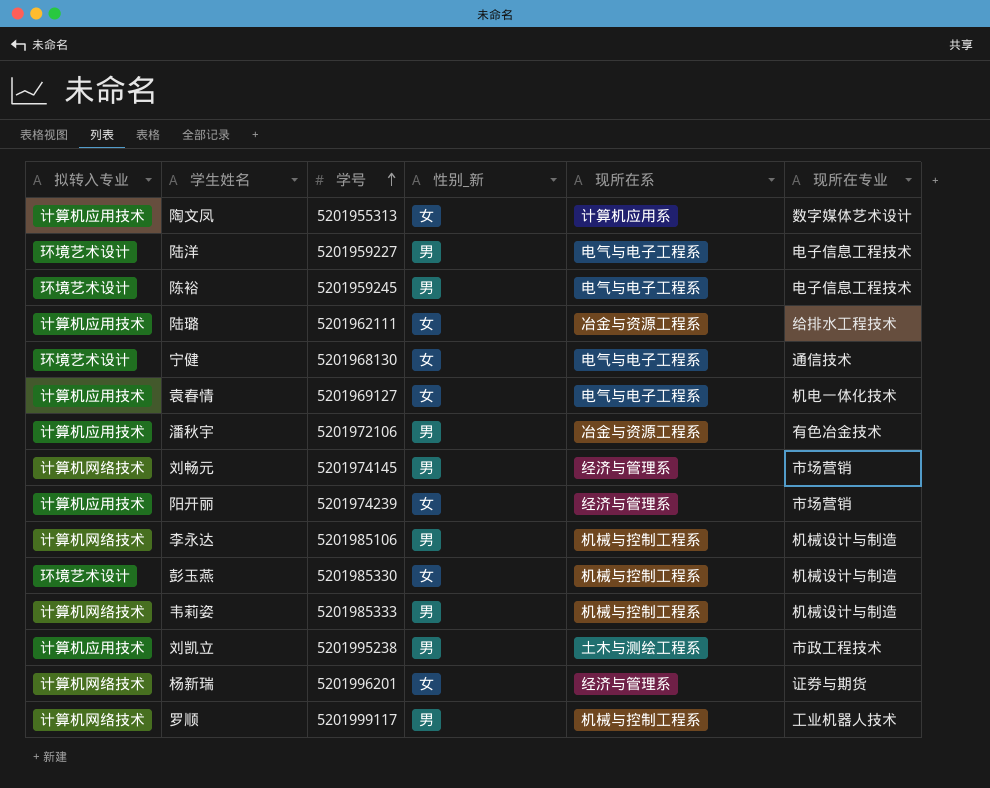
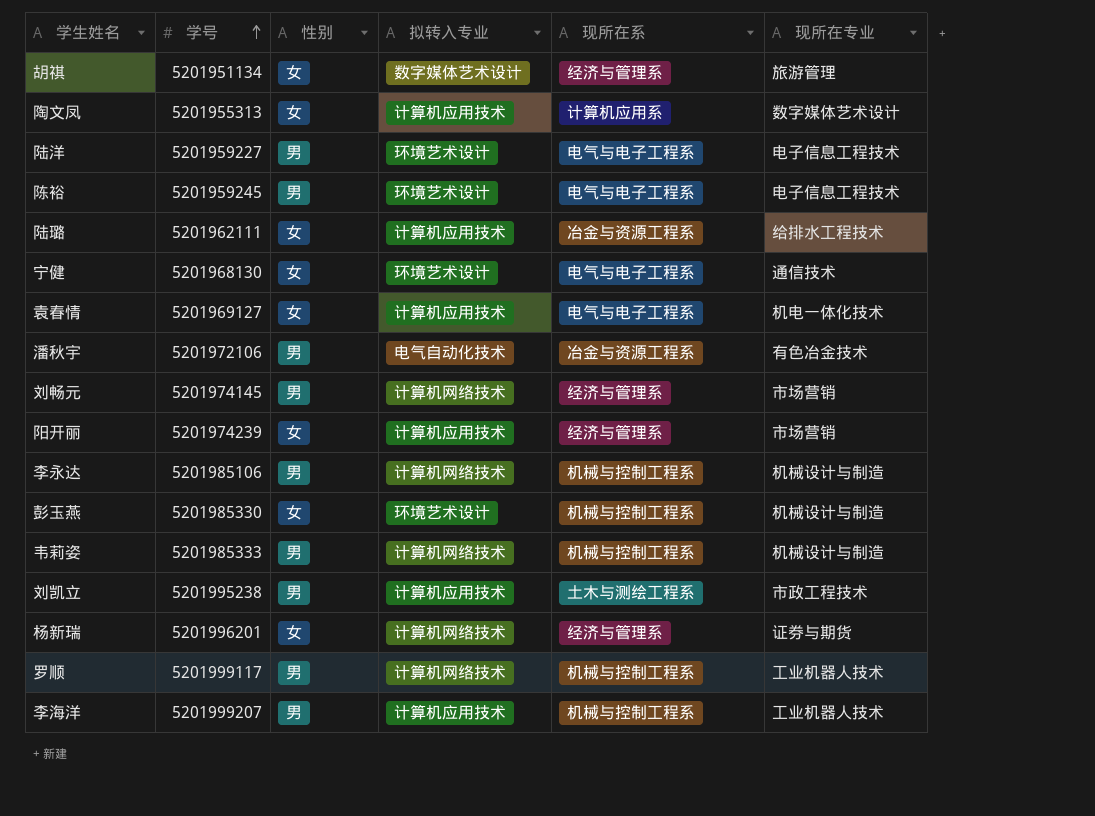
column name: 性别_新 -> 性别
column 拟转入专业 | position: 1 -> 4
row 胡祺: none -> 5201951134 | 女 | 数字媒体艺术设计 | 经济与管理系 | 旅游管理
潘秋宇 | 拟转入专业: 计算机应用技术 -> 电气自动化技术
row 李海洋: none -> 5201999207 | 男 | 计算机应用技术 | 机械与控制工程系 | 工业机器人技术

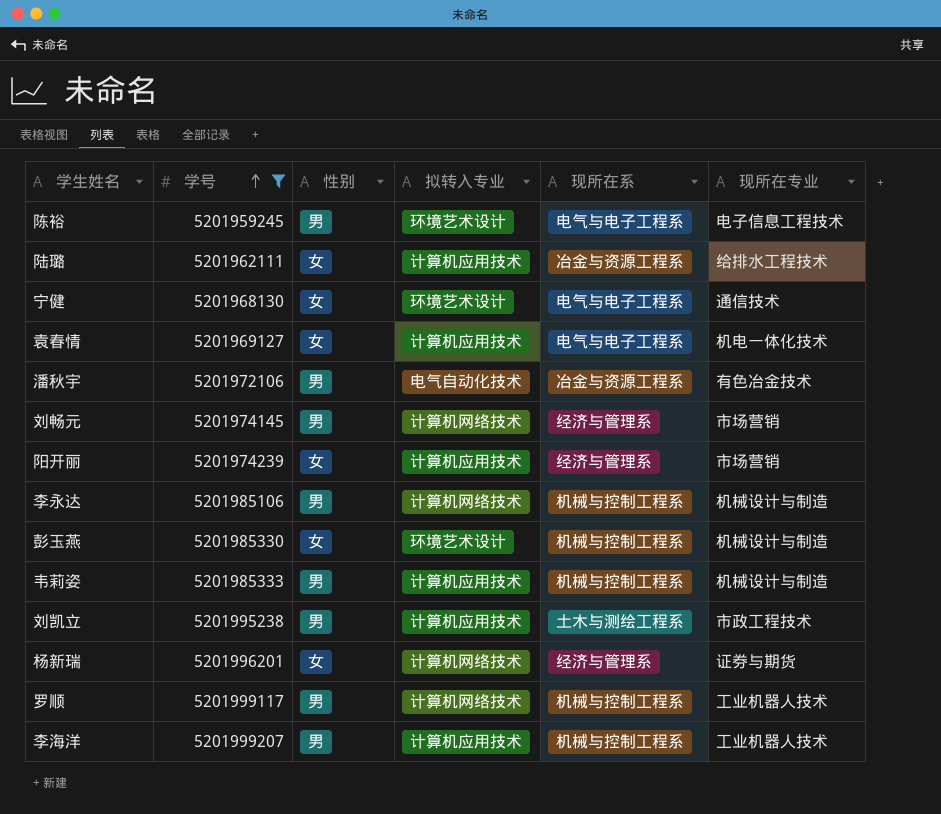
filter: none -> 学号 >= 5201959245
韦莉姿 | 拟转入专业: 计算机网络技术 -> 计算机应用技术

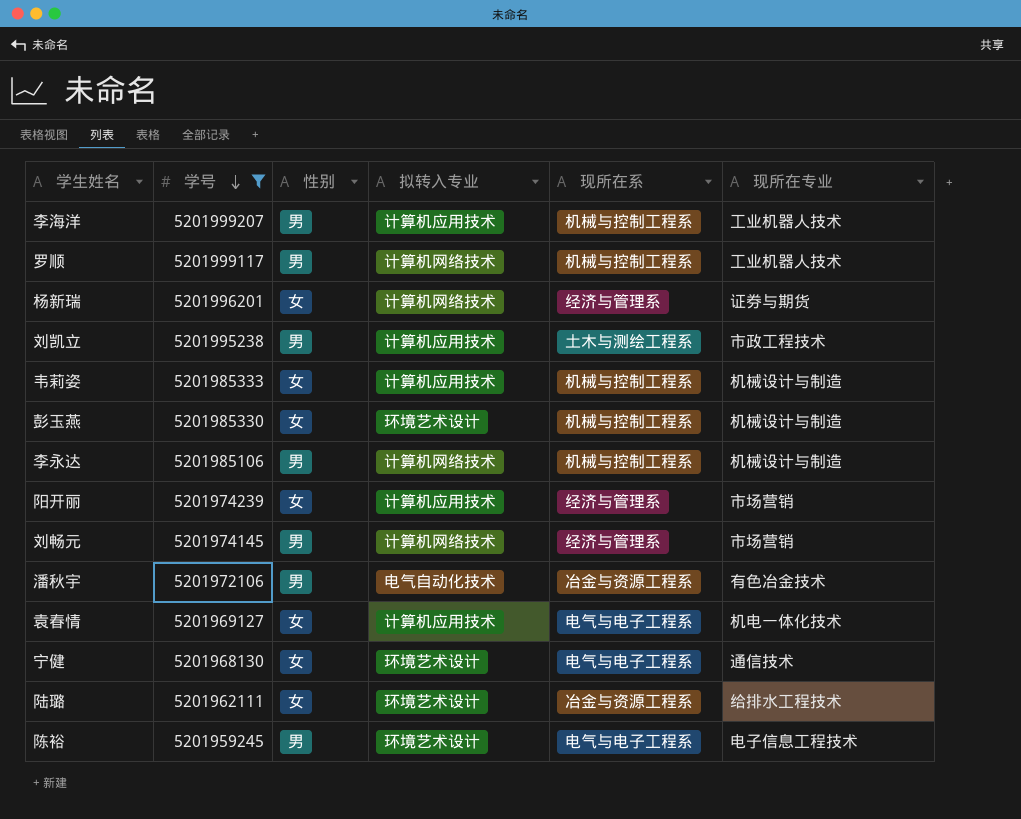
row order: 学号 ascending -> 学号 descending
韦莉姿 | 性别: 男 -> 女
陆璐 | 拟转入专业: 计算机应用技术 -> 环境艺术设计

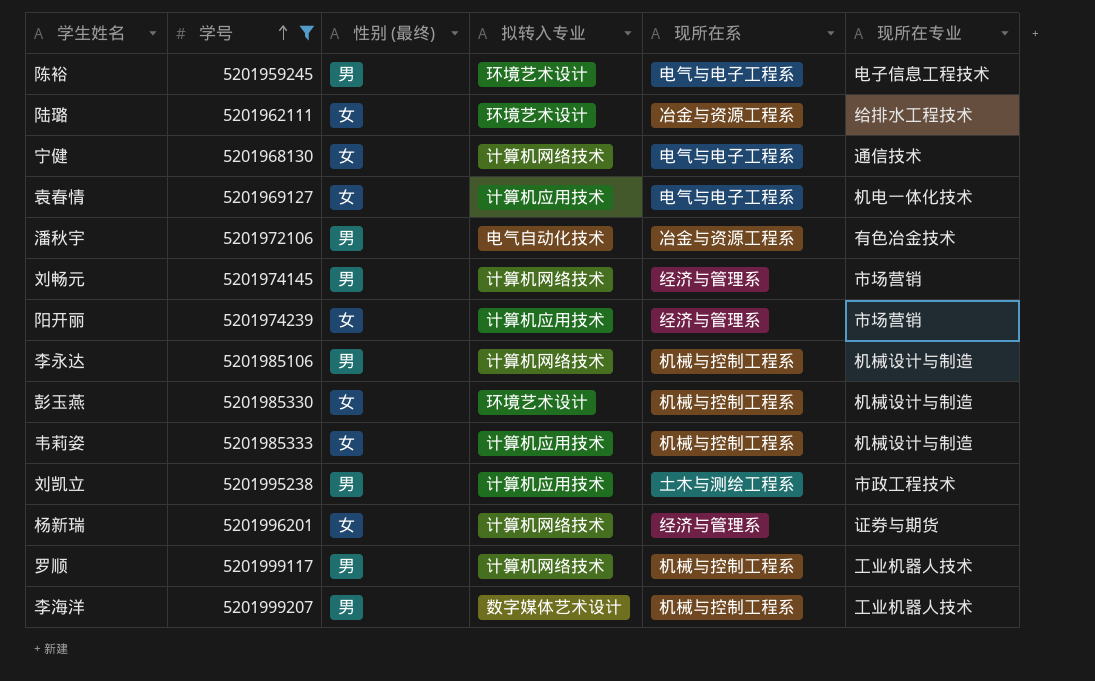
row order: 学号 descending -> 学号 ascending
column name: 性别 -> 性别 (最终)
宁健 | 拟转入专业: 环境艺术设计 -> 计算机网络技术
李海洋 | 拟转入专业: 计算机应用技术 -> 数字媒体艺术设计

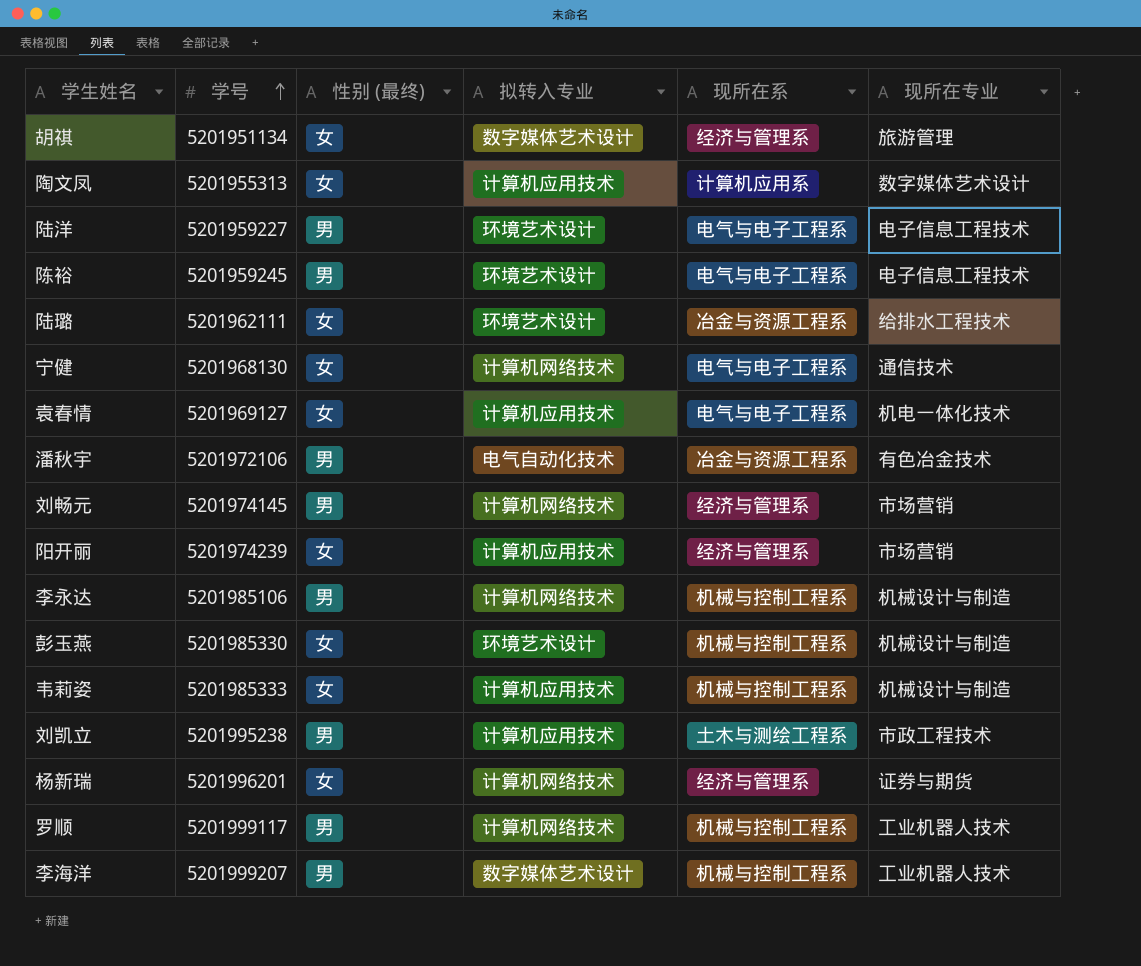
filter: 学号 >= 5201959245 -> none

